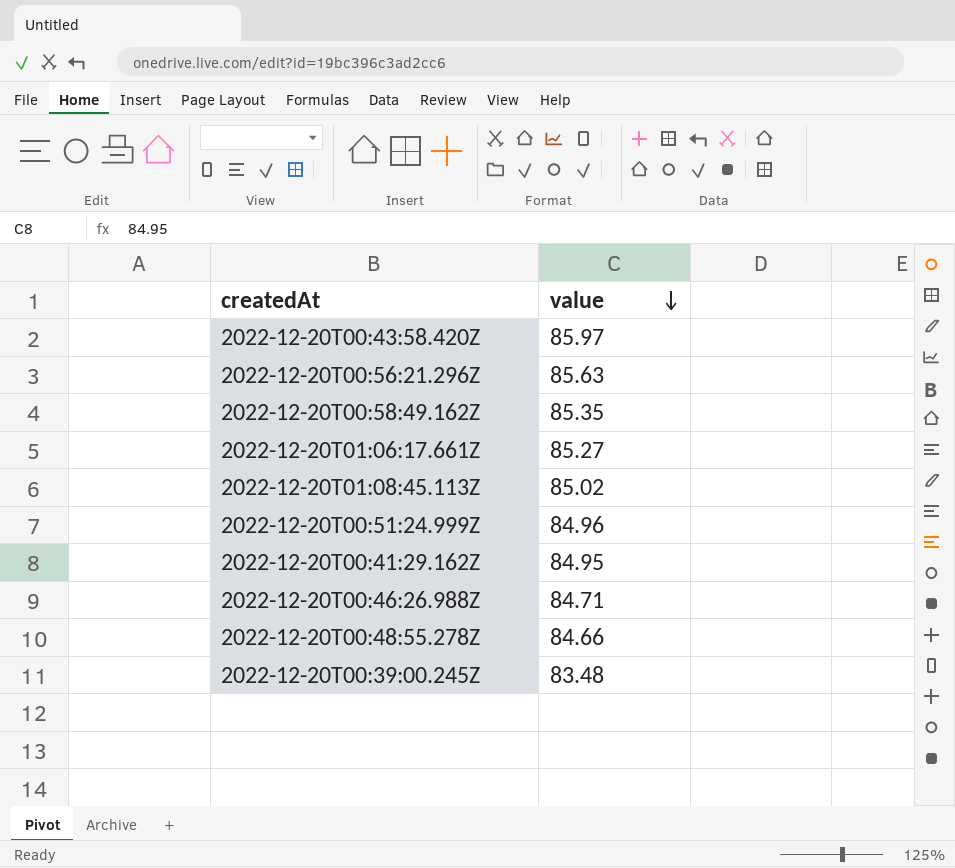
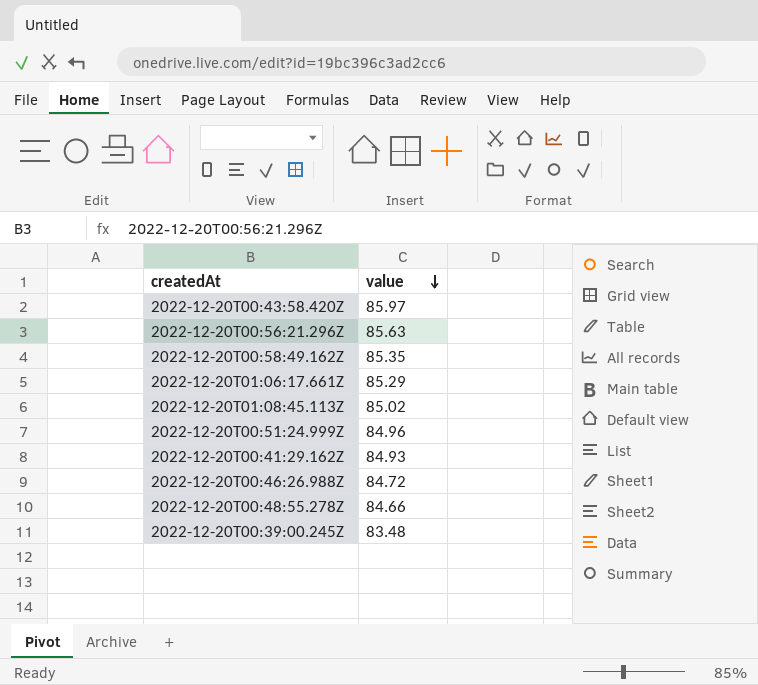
2022-12-20T01:06:17.661Z | value: 85.27 -> 85.29
2022-12-20T00:41:29.162Z | value: 84.95 -> 84.93
2022-12-20T00:46:26.988Z | value: 84.71 -> 84.72

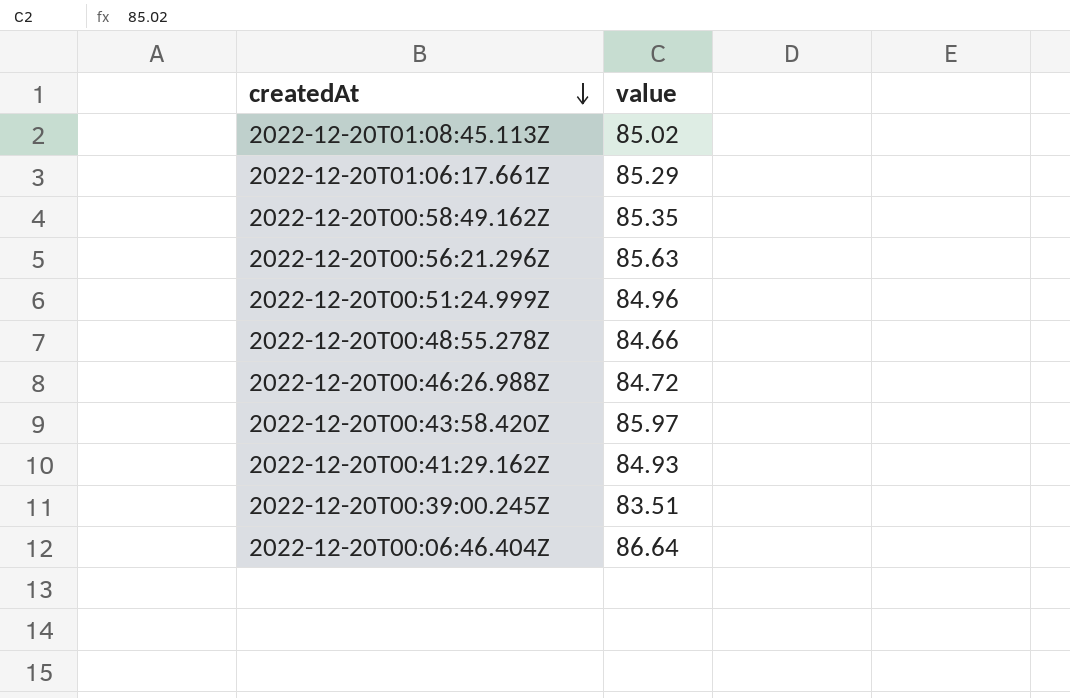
row order: value descending -> createdAt descending
2022-12-20T00:39:00.245Z | value: 83.48 -> 83.51
row 2022-12-20T00:06:46.404Z: none -> 86.64

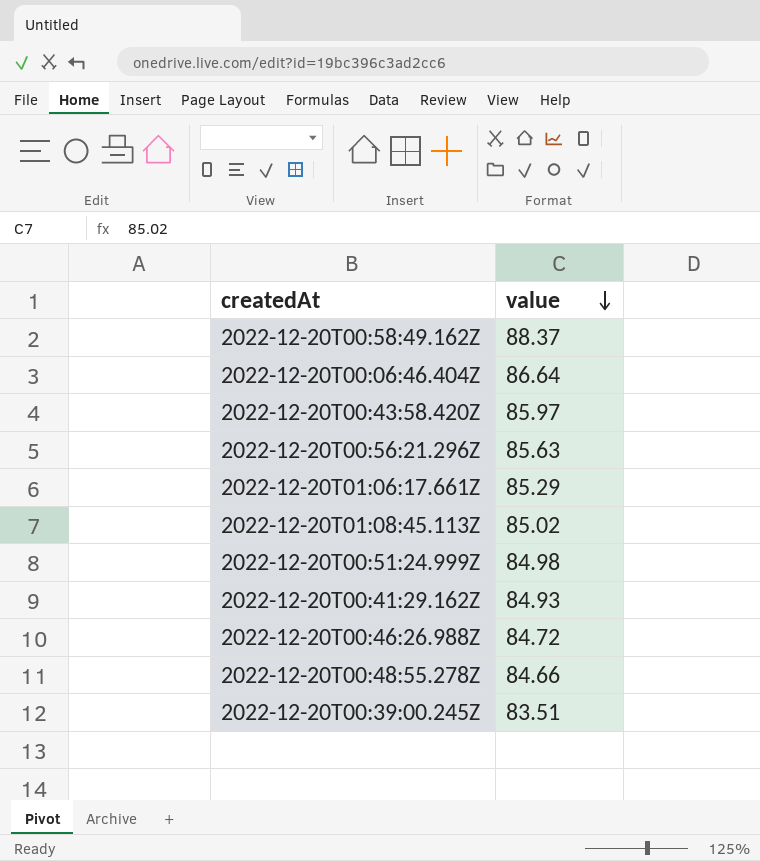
row order: createdAt descending -> value descending
2022-12-20T00:58:49.162Z | value: 85.35 -> 88.37
2022-12-20T00:51:24.999Z | value: 84.96 -> 84.98

